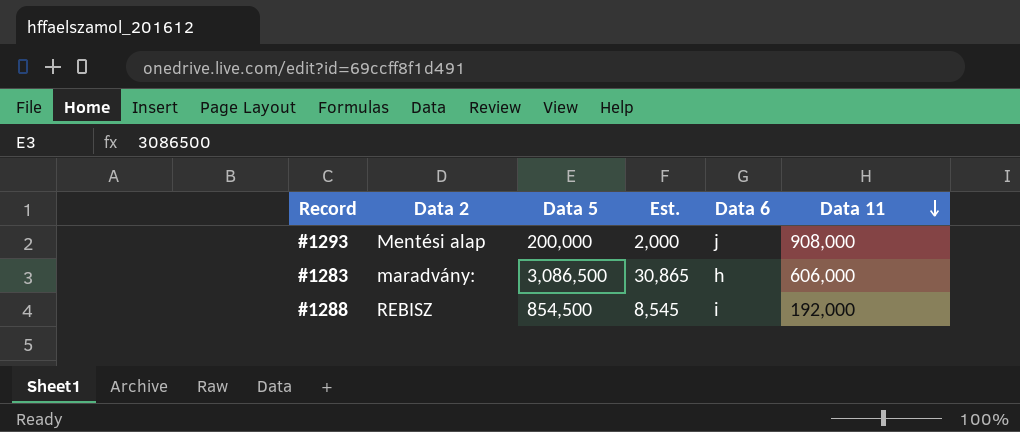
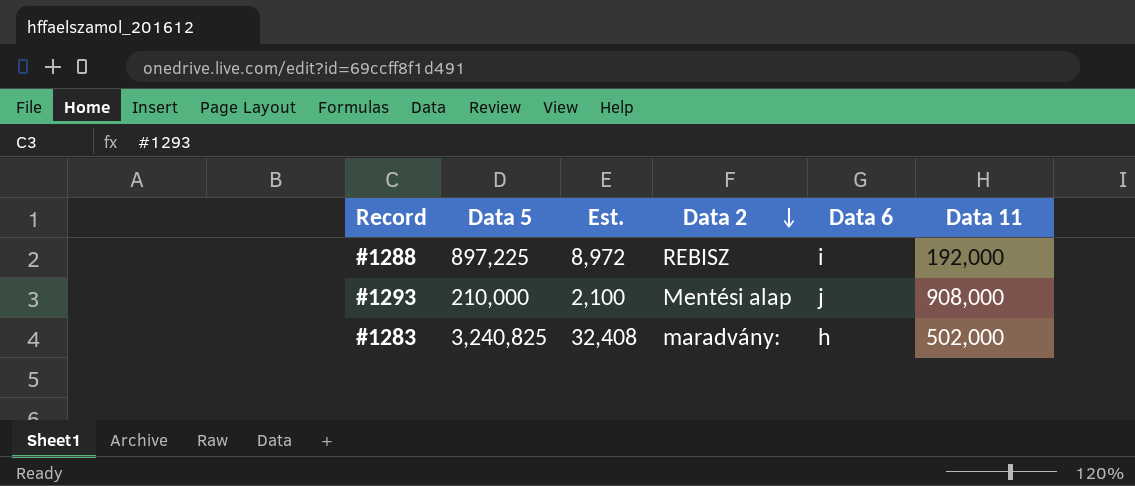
row order: Data 11 descending -> Data 2 descending
column Data 2 | position: 2 -> 4
#1288 | Data 5: 854,500 -> 897,225
#1288 | Est.: 8,545 -> 8,972
#1293 | Data 5: 200,000 -> 210,000
#1293 | Est.: 2,000 -> 2,100
#1283 | Data 5: 3,086,500 -> 3,240,825
#1283 | Est.: 30,865 -> 32,408
#1283 | Data 11: 606,000 -> 502,000

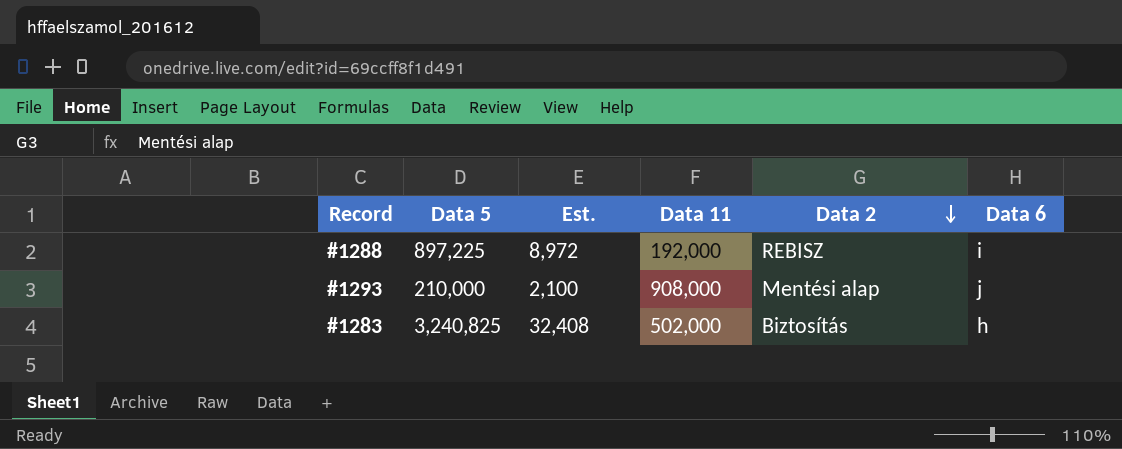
column Data 11 | position: 6 -> 4
#1283 | Data 2: maradvány: -> Biztosítás

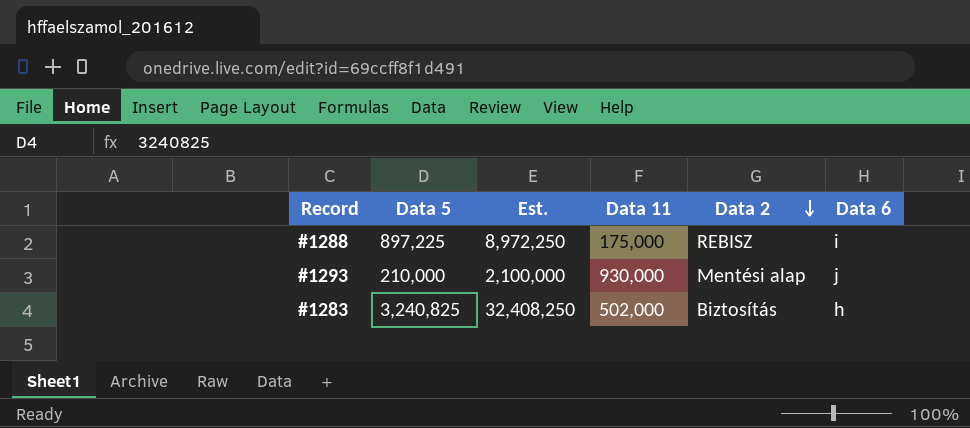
column Est. | formula: [Data 5] * 0.01 -> [Data 5] * 10
#1288 | Data 11: 192,000 -> 175,000
#1293 | Data 11: 908,000 -> 930,000

